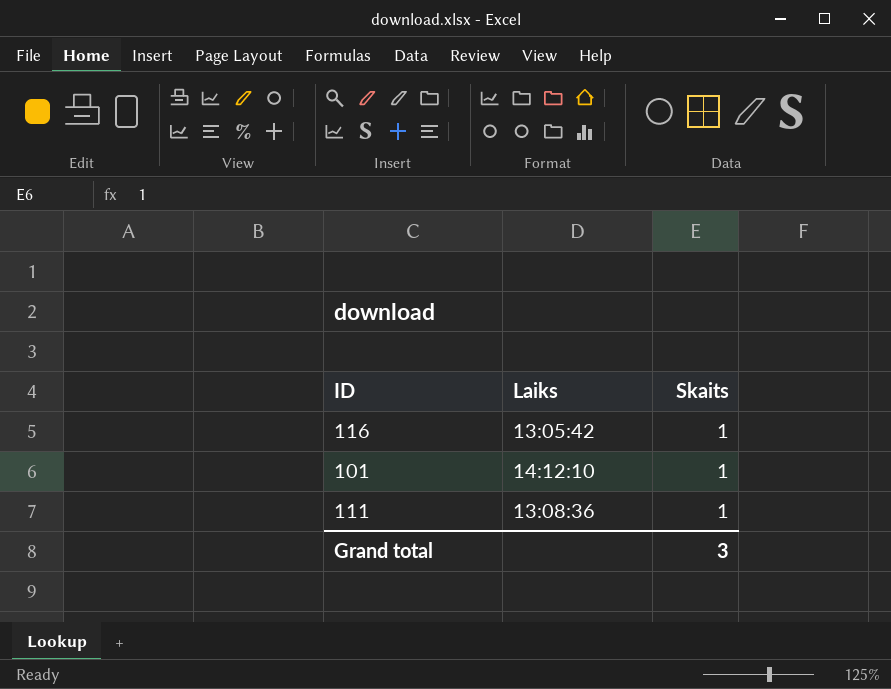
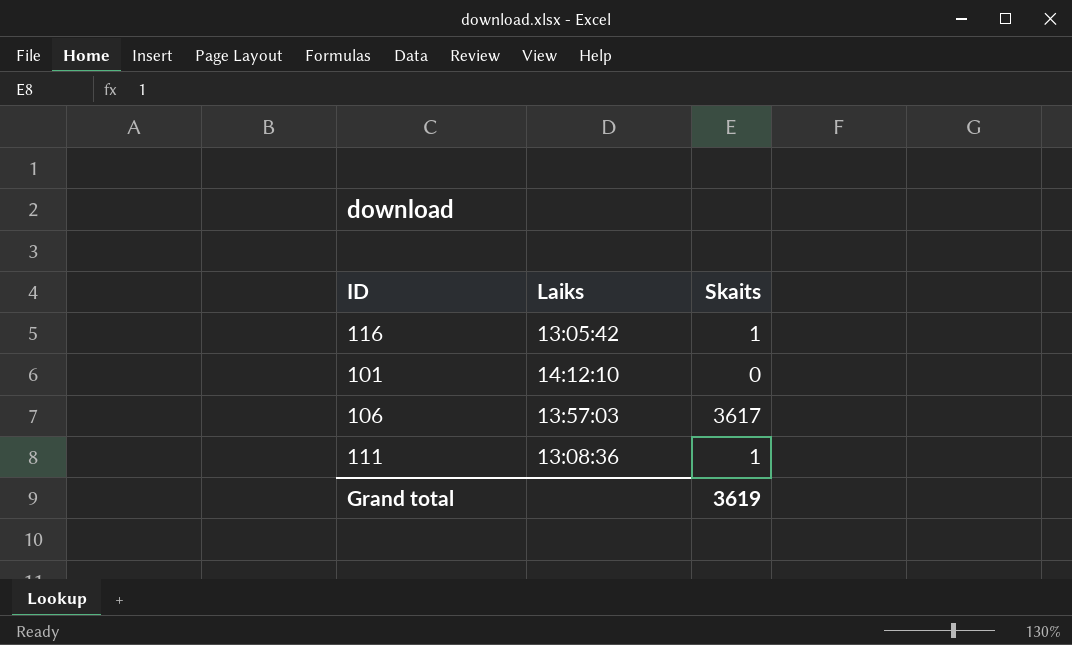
101 | Skaits: 1 -> 0
row 106: none -> 13:57:03 | 3617
Grand total | Skaits: 3 -> 3619

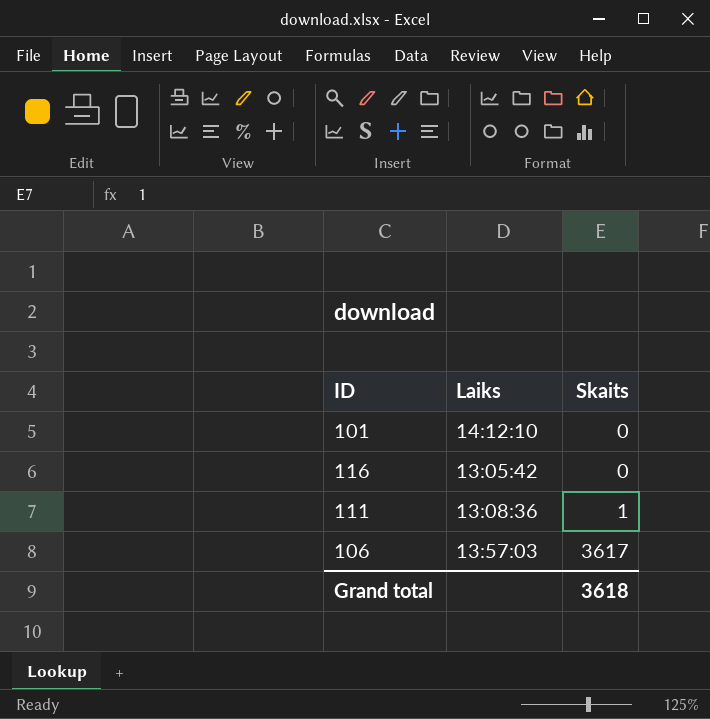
row order: none -> Skaits ascending
116 | Skaits: 1 -> 0
Grand total | Skaits: 3619 -> 3618

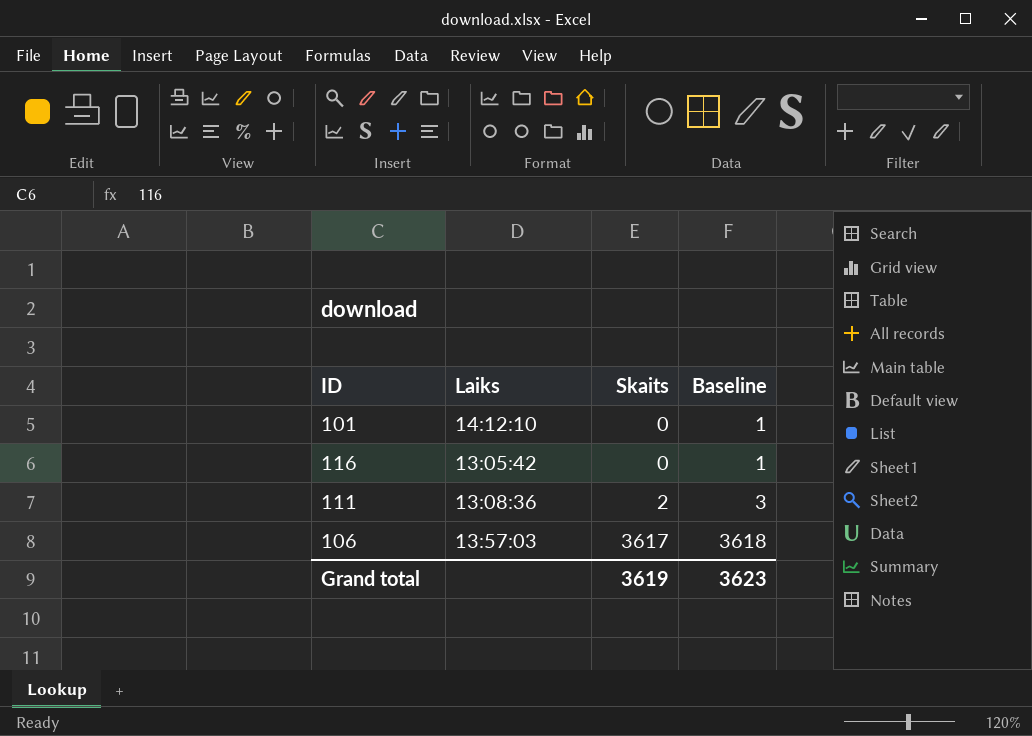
column Baseline | formula: none -> [Skaits] + 1
111 | Skaits: 1 -> 2
Grand total | Skaits: 3618 -> 3619

